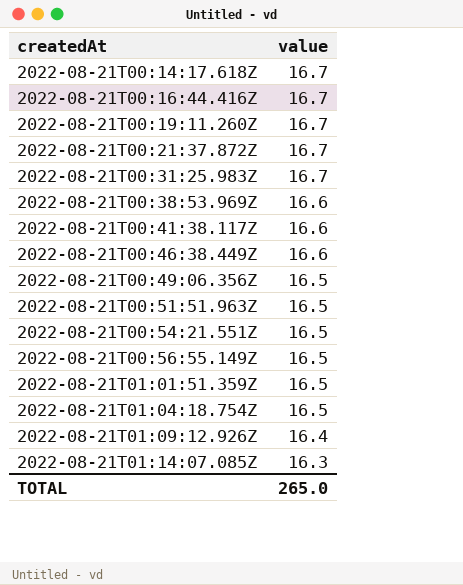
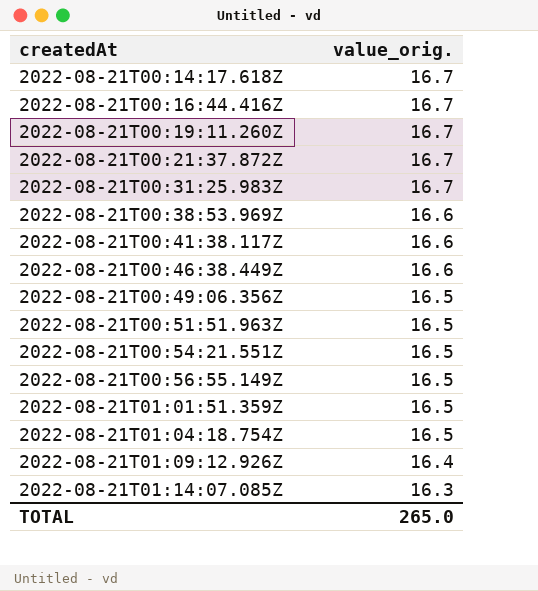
column name: value -> value_orig.

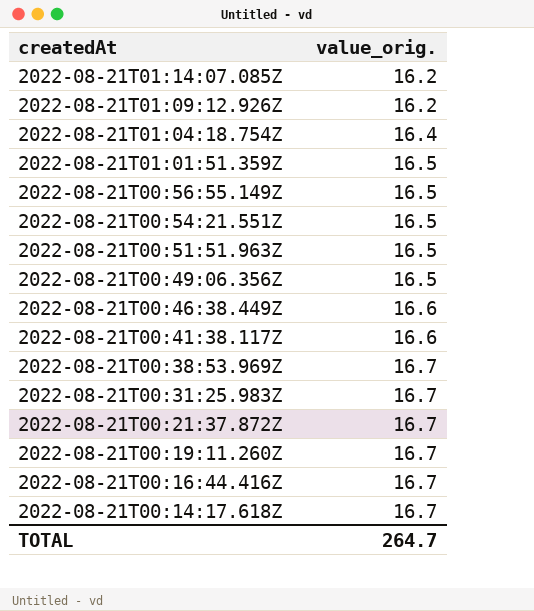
row order: createdAt ascending -> createdAt descending
2022-08-21T01:14:07.085Z | value_orig.: 16.3 -> 16.2
2022-08-21T01:09:12.926Z | value_orig.: 16.4 -> 16.2
2022-08-21T01:04:18.754Z | value_orig.: 16.5 -> 16.4
2022-08-21T00:38:53.969Z | value_orig.: 16.6 -> 16.7
TOTAL | value_orig.: 265.0 -> 264.7

